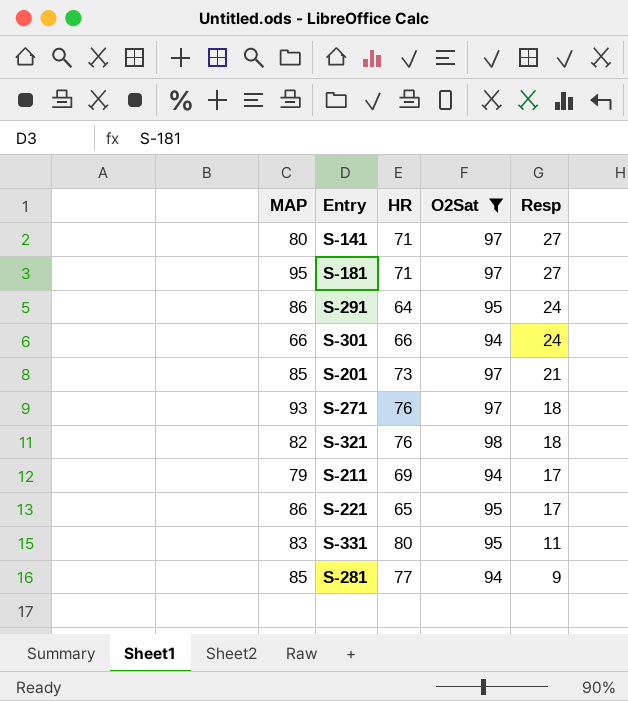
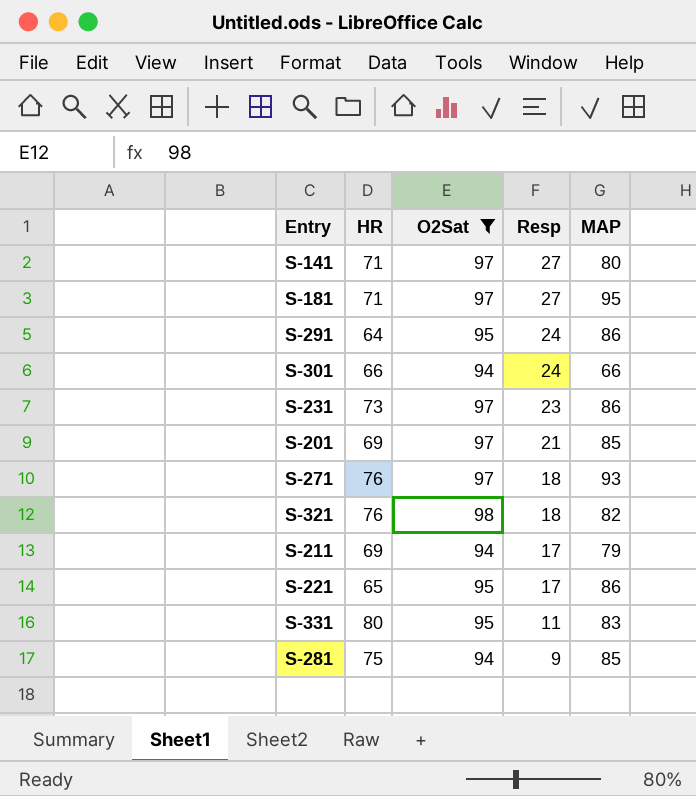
column MAP | position: 1 -> 5
row S-231: none -> 73 | 97 | 23 | 86
S-201 | HR: 73 -> 69
S-281 | HR: 77 -> 75

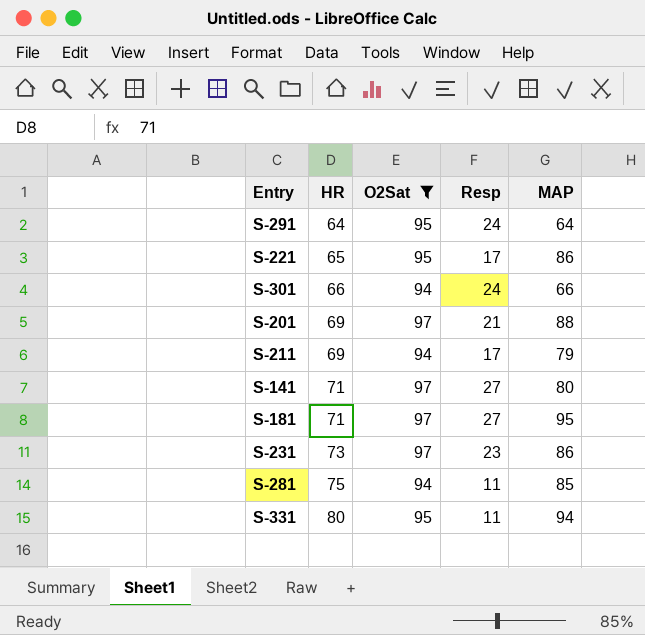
row order: Resp descending -> HR ascending
row S-271: 76 | 97 | 18 | 93 -> none
row S-321: 76 | 98 | 18 | 82 -> none
S-291 | MAP: 86 -> 64
S-201 | MAP: 85 -> 88
S-281 | Resp: 9 -> 11
S-331 | MAP: 83 -> 94

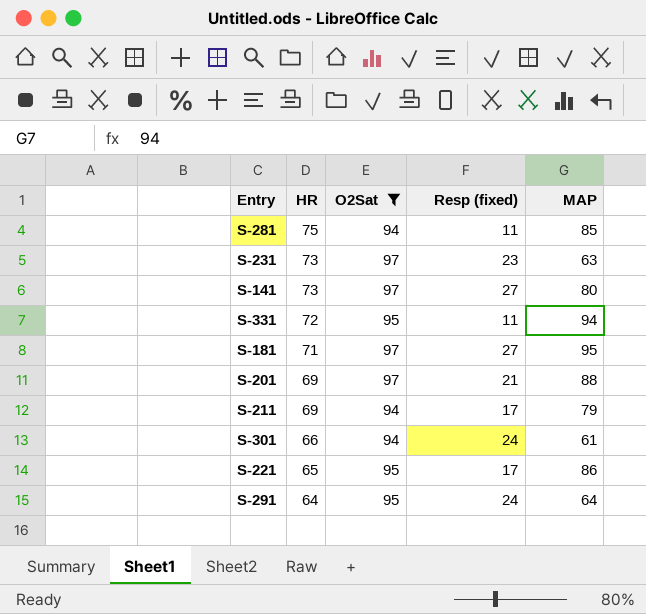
row order: HR ascending -> HR descending
column name: Resp -> Resp (fixed)
S-231 | MAP: 86 -> 63
S-141 | HR: 71 -> 73
S-331 | HR: 80 -> 72
S-301 | MAP: 66 -> 61

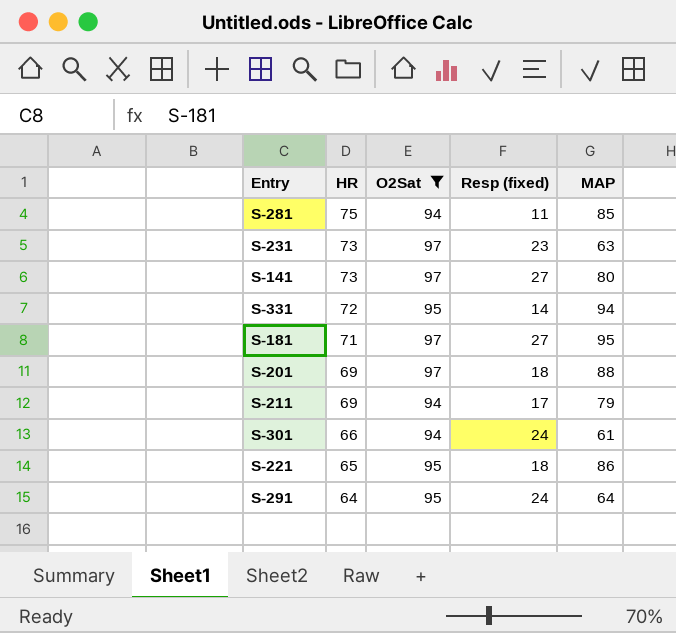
S-331 | Resp (fixed): 11 -> 14
S-201 | Resp (fixed): 21 -> 18
S-221 | Resp (fixed): 17 -> 18

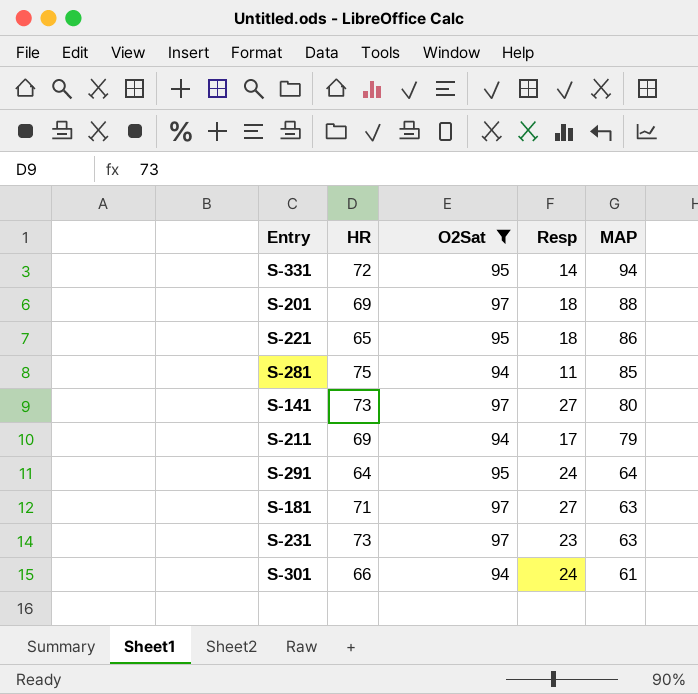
row order: HR descending -> MAP descending
column name: Resp (fixed) -> Resp
S-181 | MAP: 95 -> 63

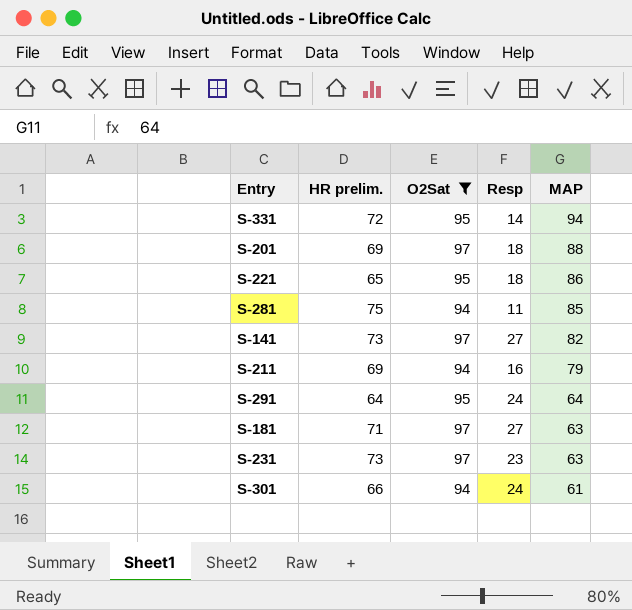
column name: HR -> HR prelim.
S-141 | MAP: 80 -> 82
S-211 | Resp: 17 -> 16

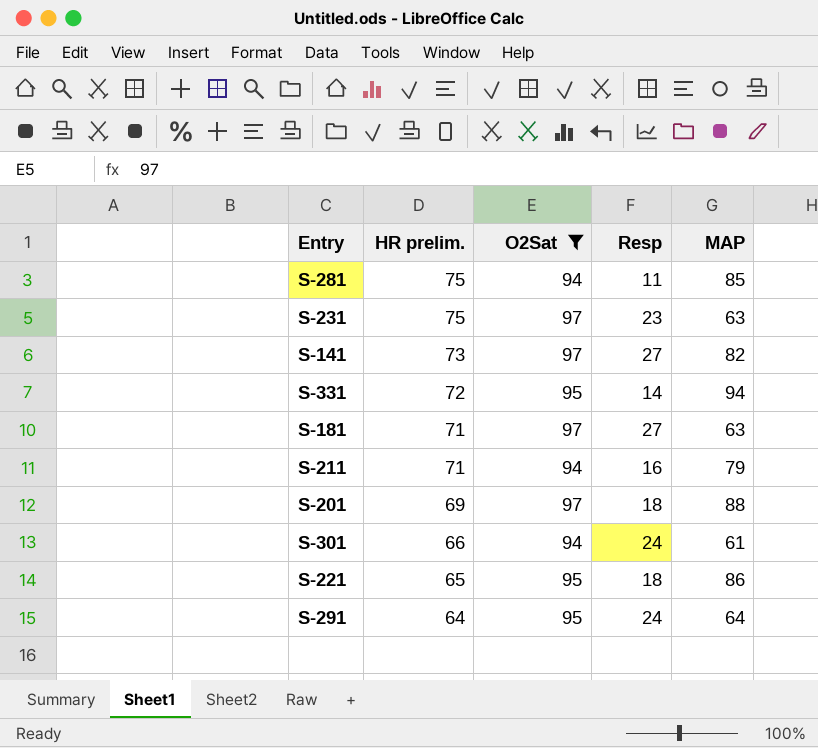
row order: MAP descending -> HR prelim. descending
S-231 | HR prelim.: 73 -> 75
S-211 | HR prelim.: 69 -> 71

